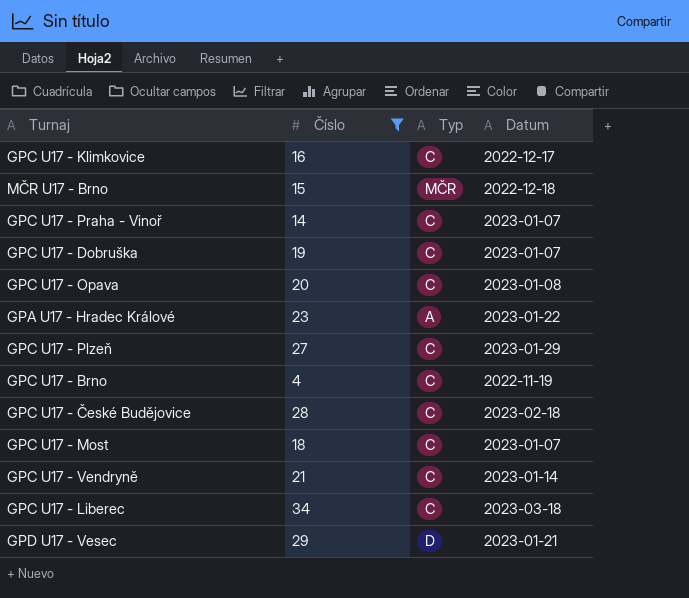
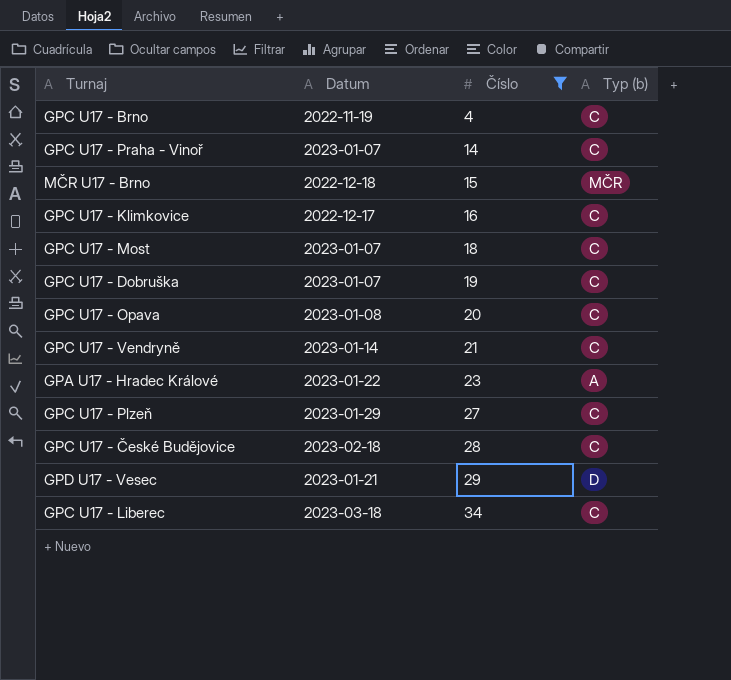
row order: none -> Číslo ascending
column Datum | position: 4 -> 2
column name: Typ -> Typ (b)

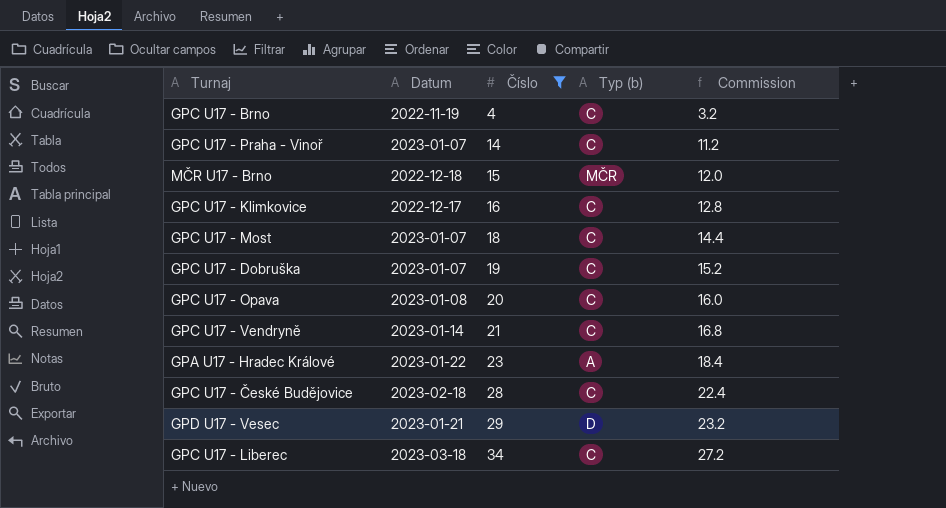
column Commission | formula: none -> [Číslo] * 0.8
row GPC U17 - Plzeň: 2023-01-29 | 27 | C -> none

